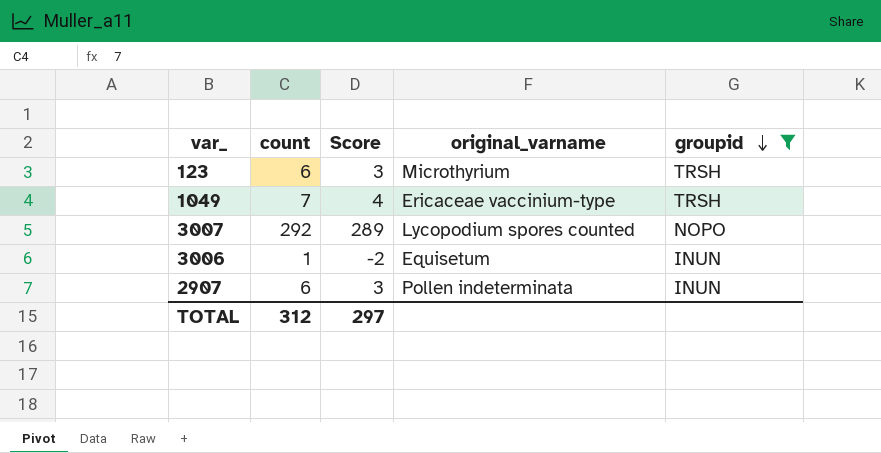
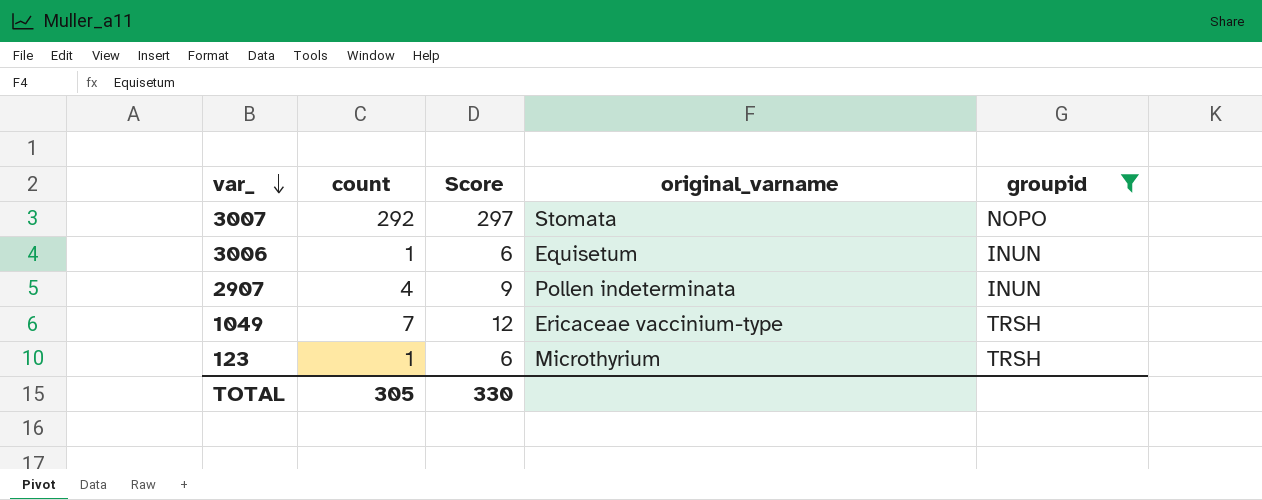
row order: groupid descending -> var_ descending
column Score | formula: [count] - 3 -> [count] + 5
3007 | original_varname: Lycopodium spores counted -> Stomata
2907 | count: 6 -> 4
123 | count: 6 -> 1
TOTAL | count: 312 -> 305
TOTAL | Score: 297 -> 330

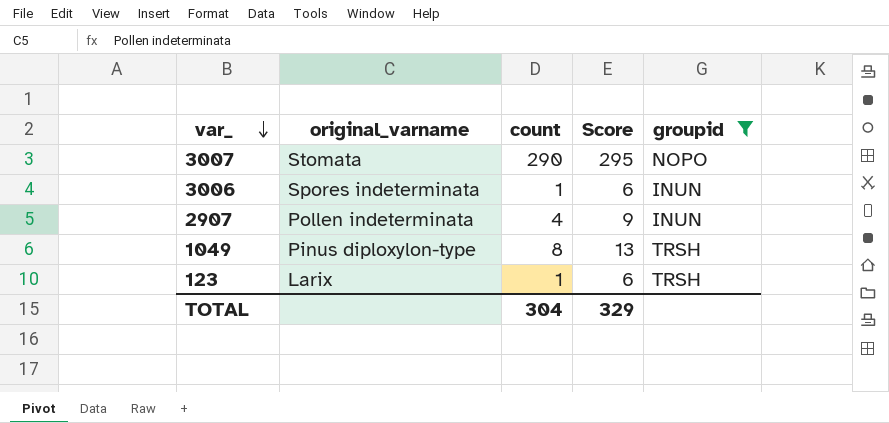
column original_varname | position: 4 -> 2
3007 | count: 292 -> 290
3007 | Score: 297 -> 295
3006 | original_varname: Equisetum -> Spores indeterminata
1049 | original_varname: Ericaceae vaccinium-type -> Pinus diploxylon-type
1049 | count: 7 -> 8
1049 | Score: 12 -> 13
123 | original_varname: Microthyrium -> Larix
TOTAL | count: 305 -> 304
TOTAL | Score: 330 -> 329

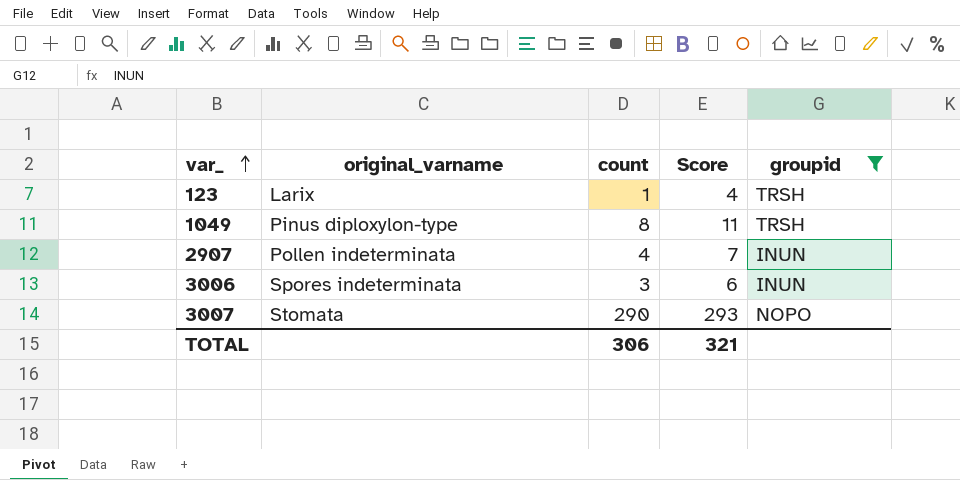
row order: var_ descending -> var_ ascending
column Score | formula: [count] + 5 -> [count] + 3
3006 | count: 1 -> 3
TOTAL | count: 304 -> 306
TOTAL | Score: 329 -> 321

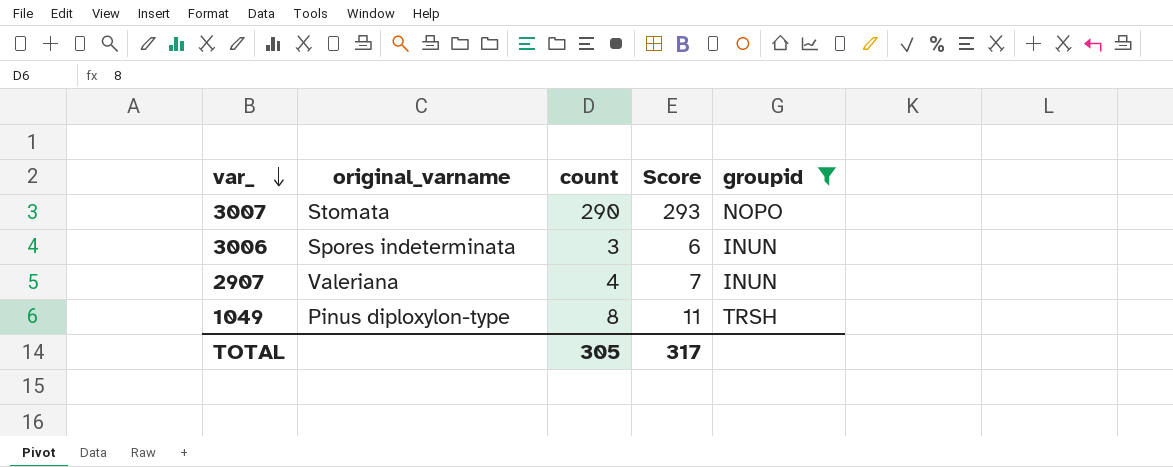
row order: var_ ascending -> var_ descending
row 123: Larix | 1 | 4 | TRSH -> none
2907 | original_varname: Pollen indeterminata -> Valeriana
TOTAL | count: 306 -> 305
TOTAL | Score: 321 -> 317

